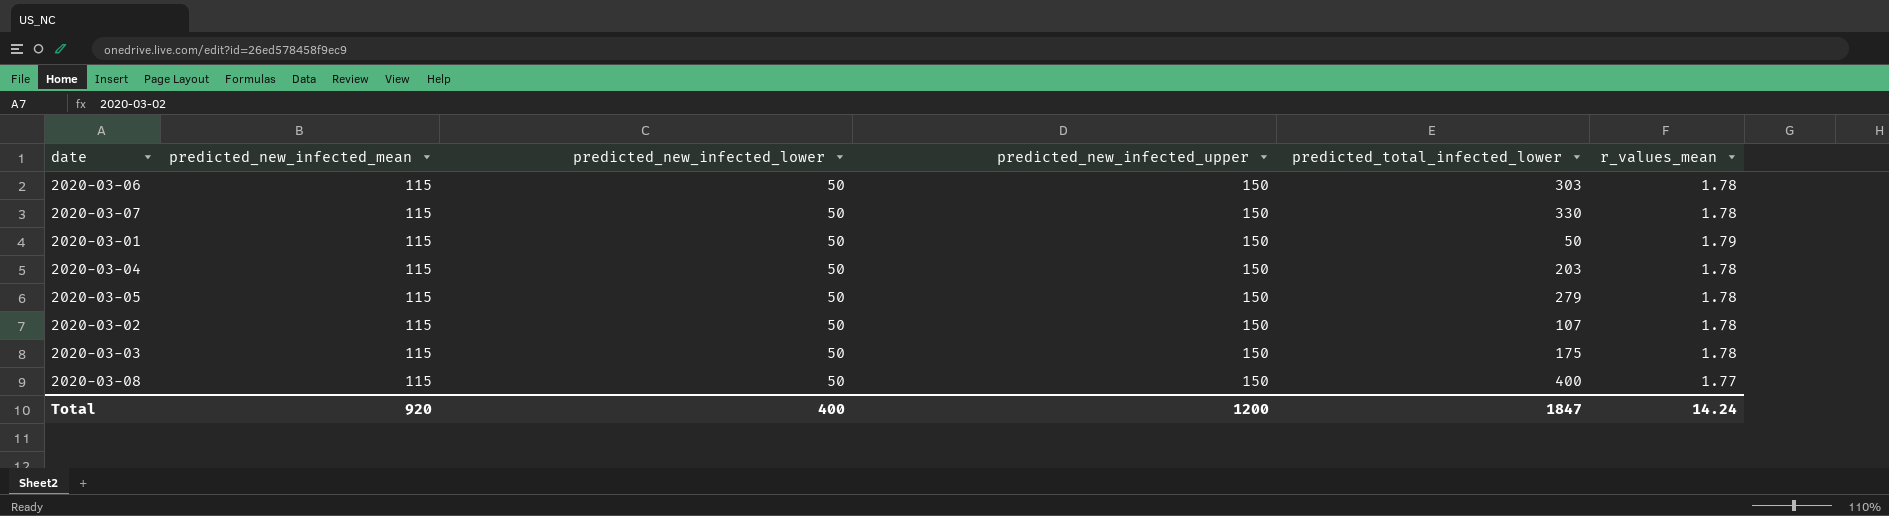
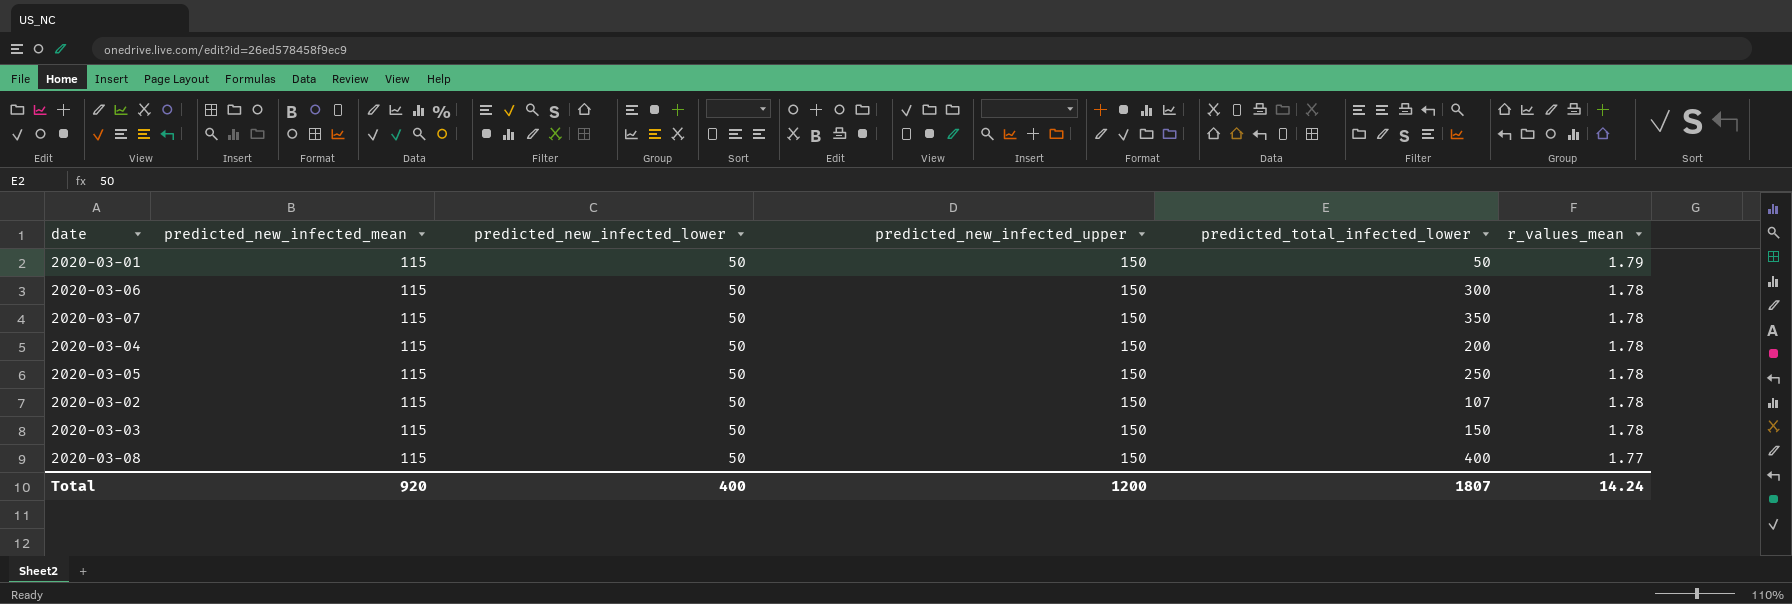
row order: none -> r_values_mean descending
2020-03-06 | predicted_total_infected_lower: 303 -> 300
2020-03-07 | predicted_total_infected_lower: 330 -> 350
2020-03-04 | predicted_total_infected_lower: 203 -> 200
2020-03-05 | predicted_total_infected_lower: 279 -> 250
2020-03-03 | predicted_total_infected_lower: 175 -> 150
Total | predicted_total_infected_lower: 1847 -> 1807

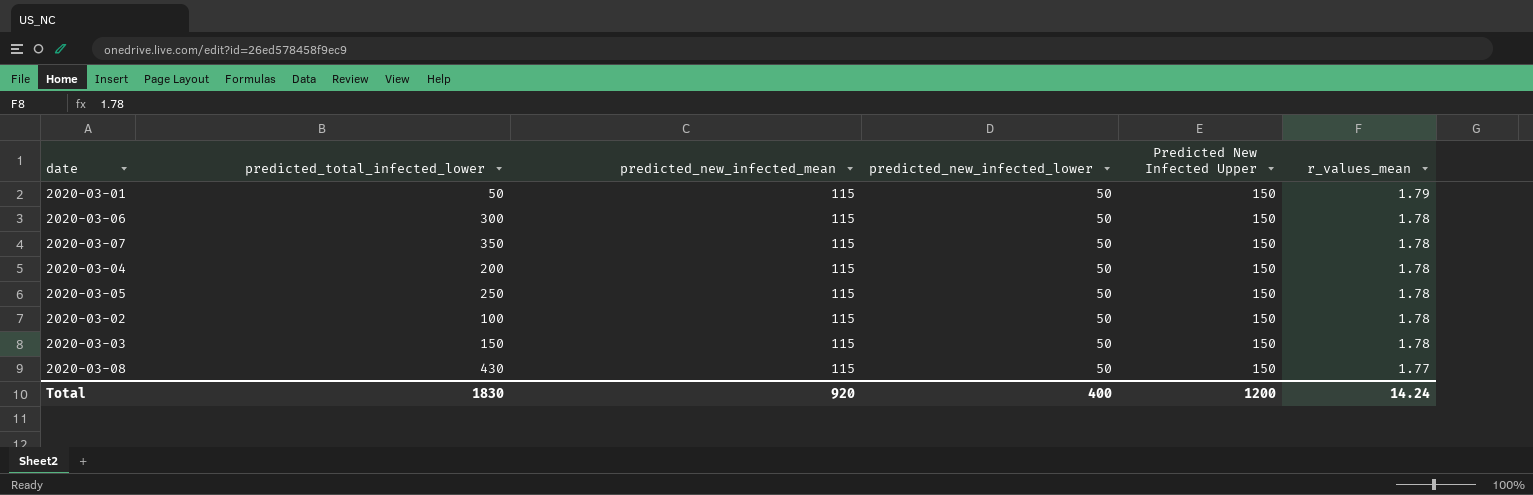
column predicted_total_infected_lower | position: 5 -> 2
column name: predicted_new_infected_upper -> Predicted New Infected Upper
2020-03-02 | predicted_total_infected_lower: 107 -> 100
2020-03-08 | predicted_total_infected_lower: 400 -> 430
Total | predicted_total_infected_lower: 1807 -> 1830

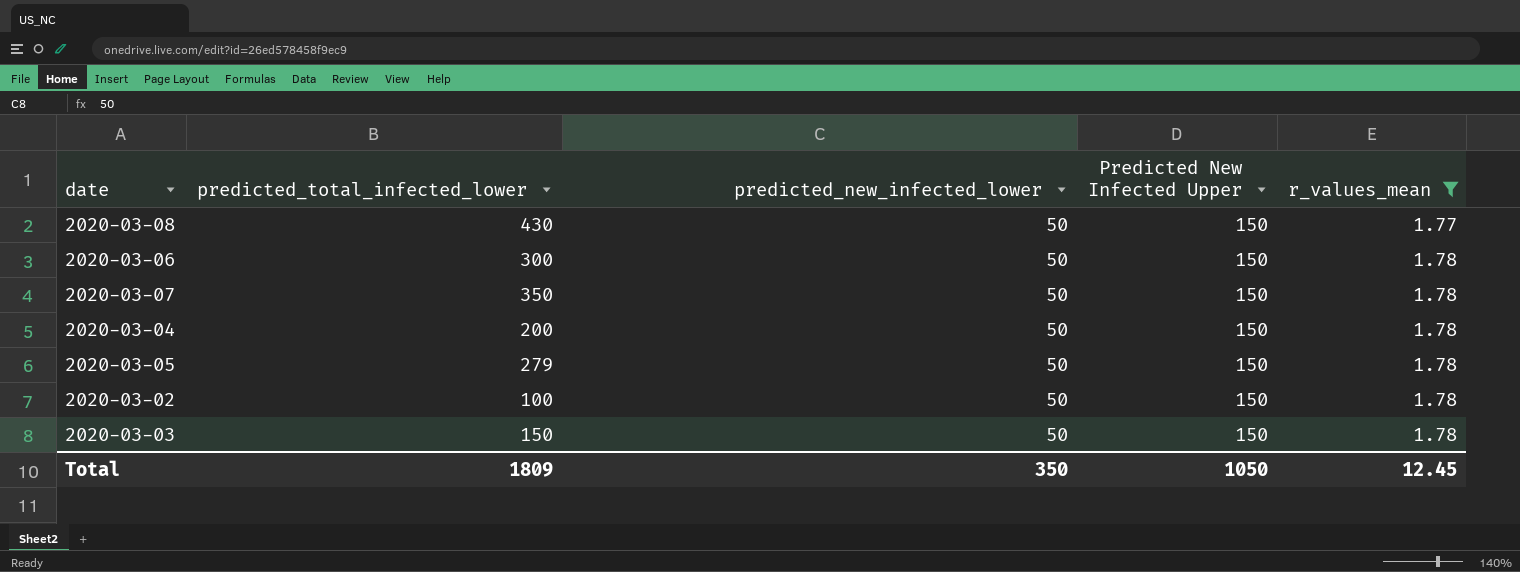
filter: none -> r_values_mean != 1.79
row order: r_values_mean descending -> r_values_mean ascending
column predicted_new_infected_mean | position: 3 -> none
2020-03-05 | predicted_total_infected_lower: 250 -> 279
Total | predicted_total_infected_lower: 1830 -> 1809
Total | predicted_new_infected_lower: 400 -> 350
Total | Predicted New Infected Upper: 1200 -> 1050
Total | r_values_mean: 14.24 -> 12.45

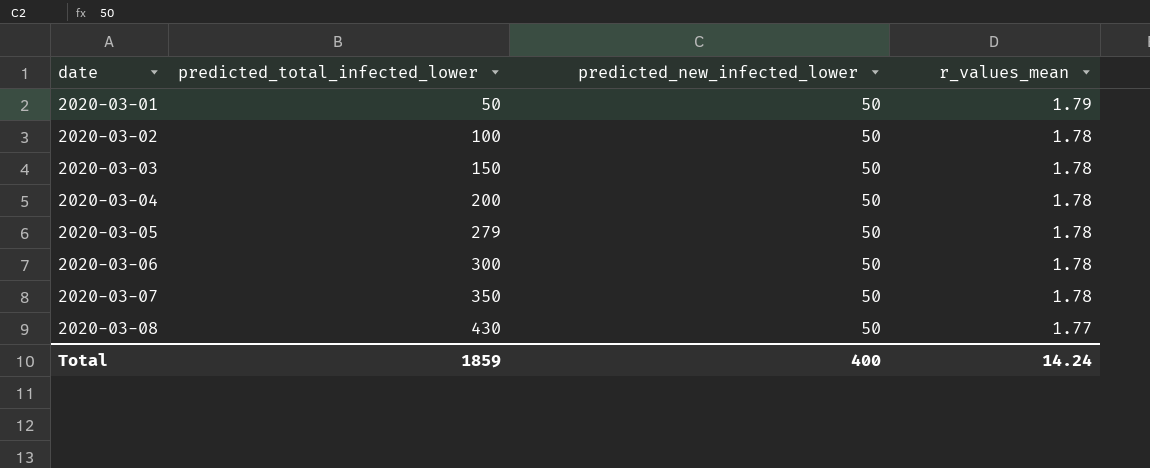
filter: r_values_mean != 1.79 -> none
row order: r_values_mean ascending -> date ascending
column Predicted New Infected Upper | position: 4 -> none
Total | predicted_total_infected_lower: 1809 -> 1859
Total | predicted_new_infected_lower: 350 -> 400
Total | r_values_mean: 12.45 -> 14.24

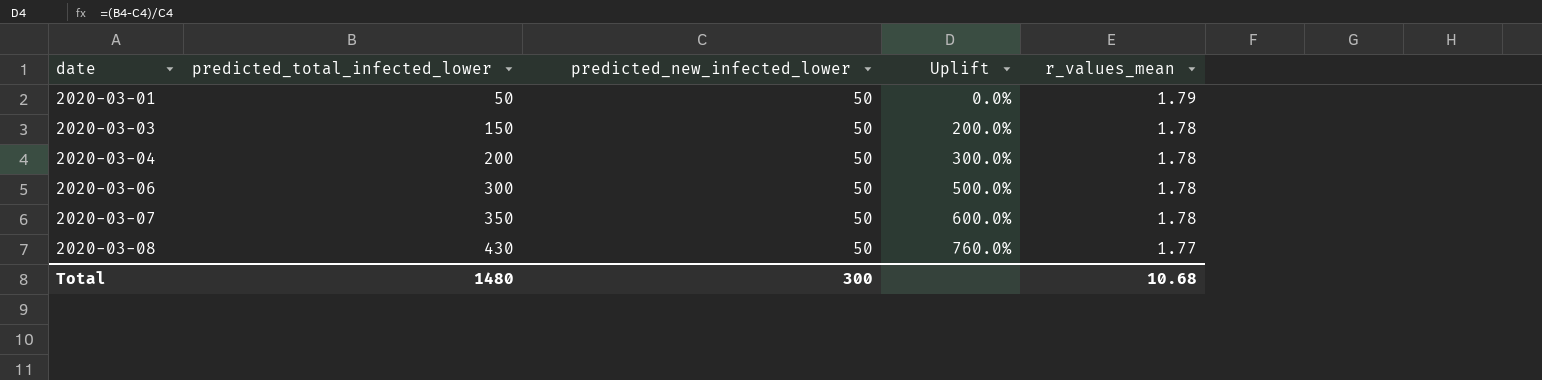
column Uplift | formula: none -> ([predicted_total_infected_lower] - [predicted_new_infected_lower]) / [predicted_new_infected_lower]
row 2020-03-02: 100 | 50 | 1.78 -> none
row 2020-03-05: 279 | 50 | 1.78 -> none
Total | predicted_total_infected_lower: 1859 -> 1480
Total | predicted_new_infected_lower: 400 -> 300
Total | r_values_mean: 14.24 -> 10.68

